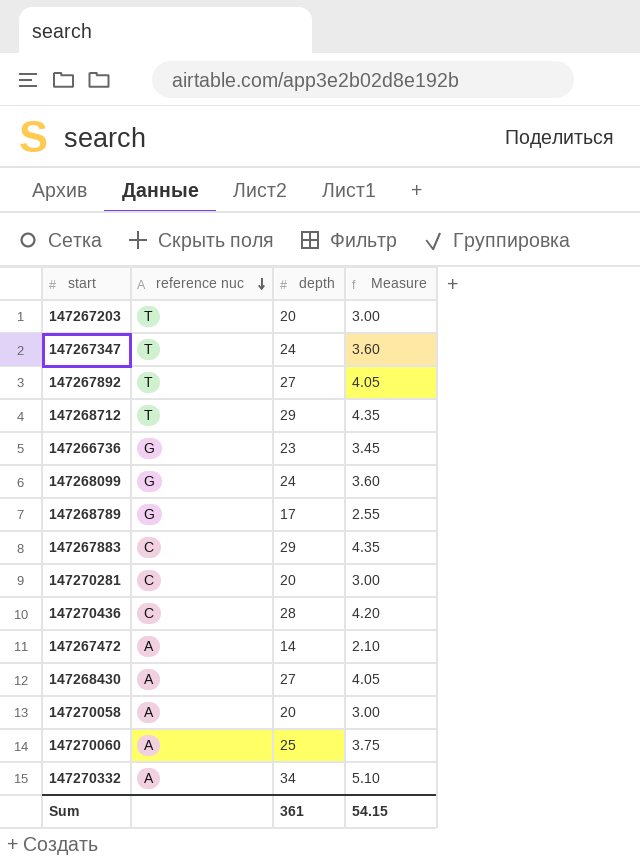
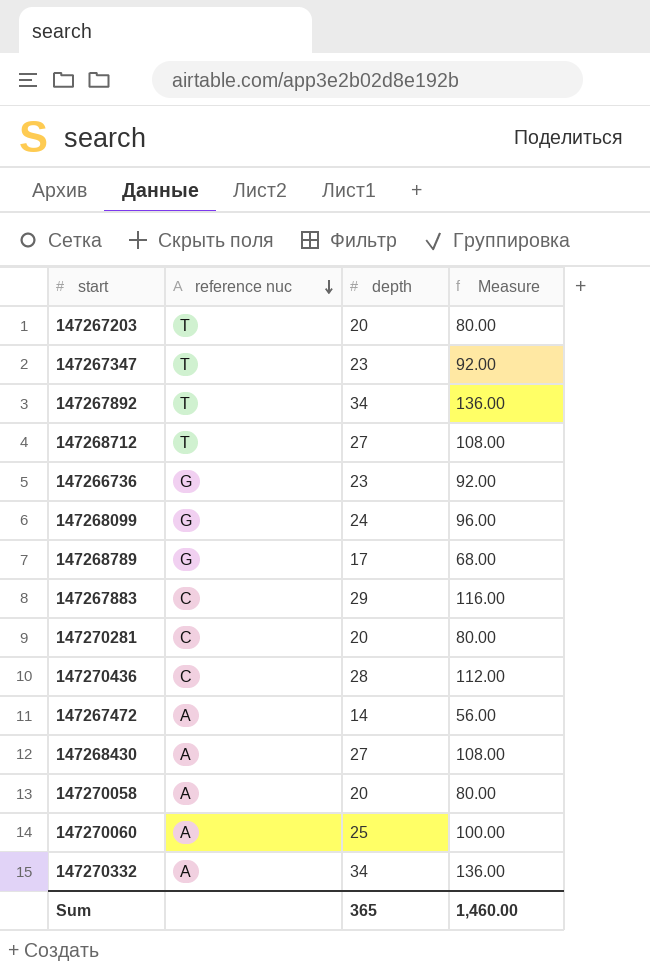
column Measure | formula: [depth] * 0.15 -> [depth] * 4
147267347 | depth: 24 -> 23
147267892 | depth: 27 -> 34
147268712 | depth: 29 -> 27
Sum | depth: 361 -> 365
Sum | Measure: 54.15 -> 1,460.00

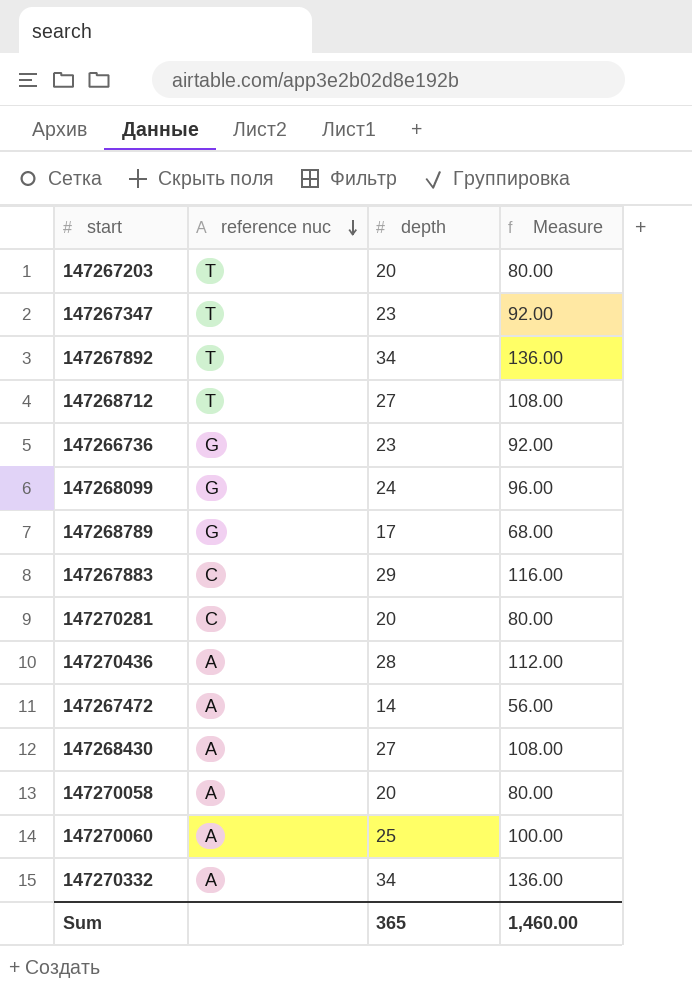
147270436 | reference nuc: C -> A

